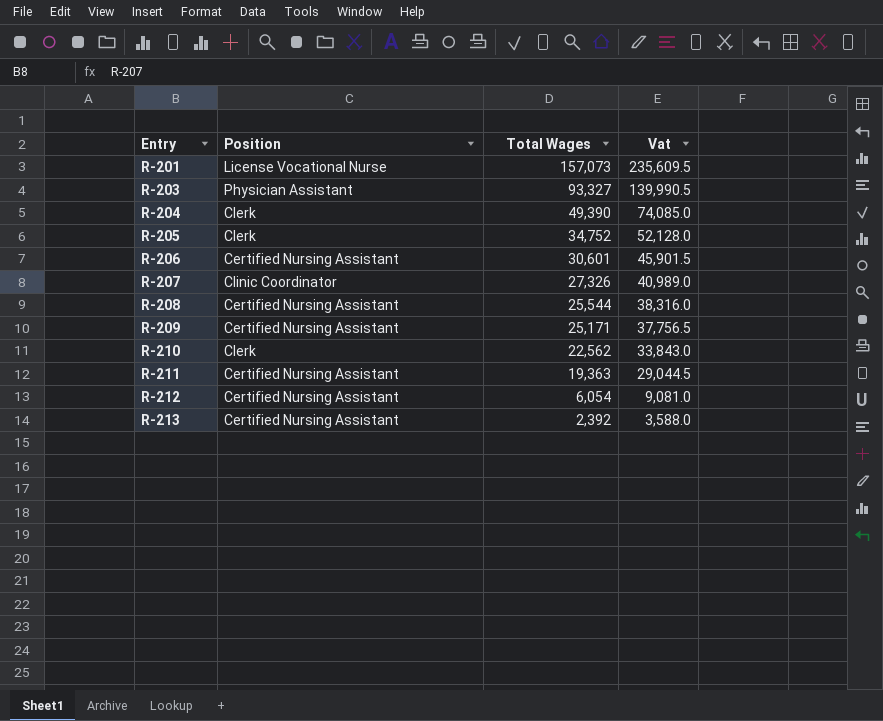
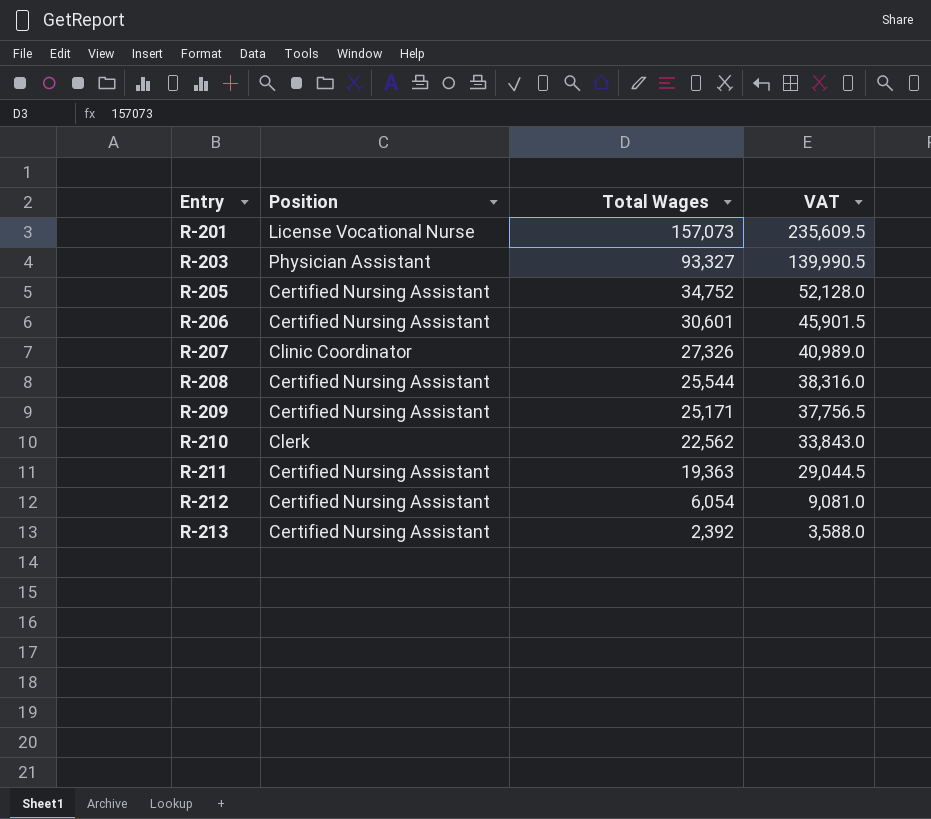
column name: Vat -> VAT
row R-204: Clerk | 49,390 | 74,085.0 -> none
R-205 | Position: Clerk -> Certified Nursing Assistant

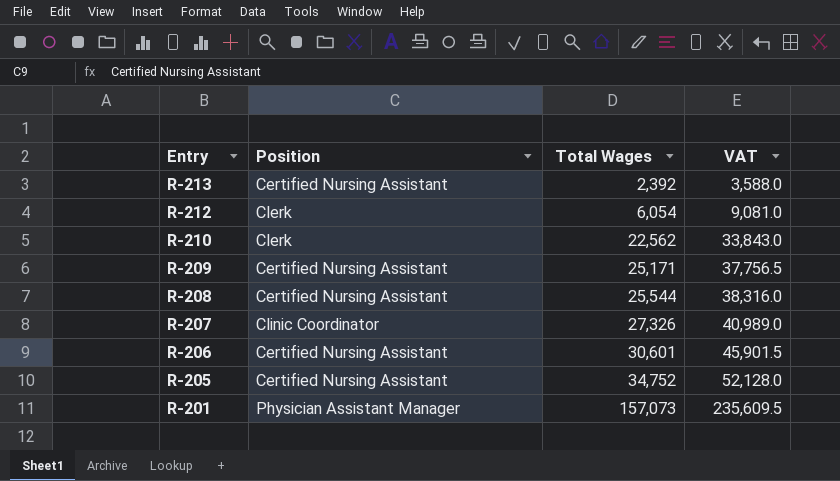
row order: Entry ascending -> Entry descending
row R-203: Physician Assistant | 93,327 | 139,990.5 -> none
row R-211: Certified Nursing Assistant | 19,363 | 29,044.5 -> none
R-212 | Position: Certified Nursing Assistant -> Clerk
R-201 | Position: License Vocational Nurse -> Physician Assistant Manager

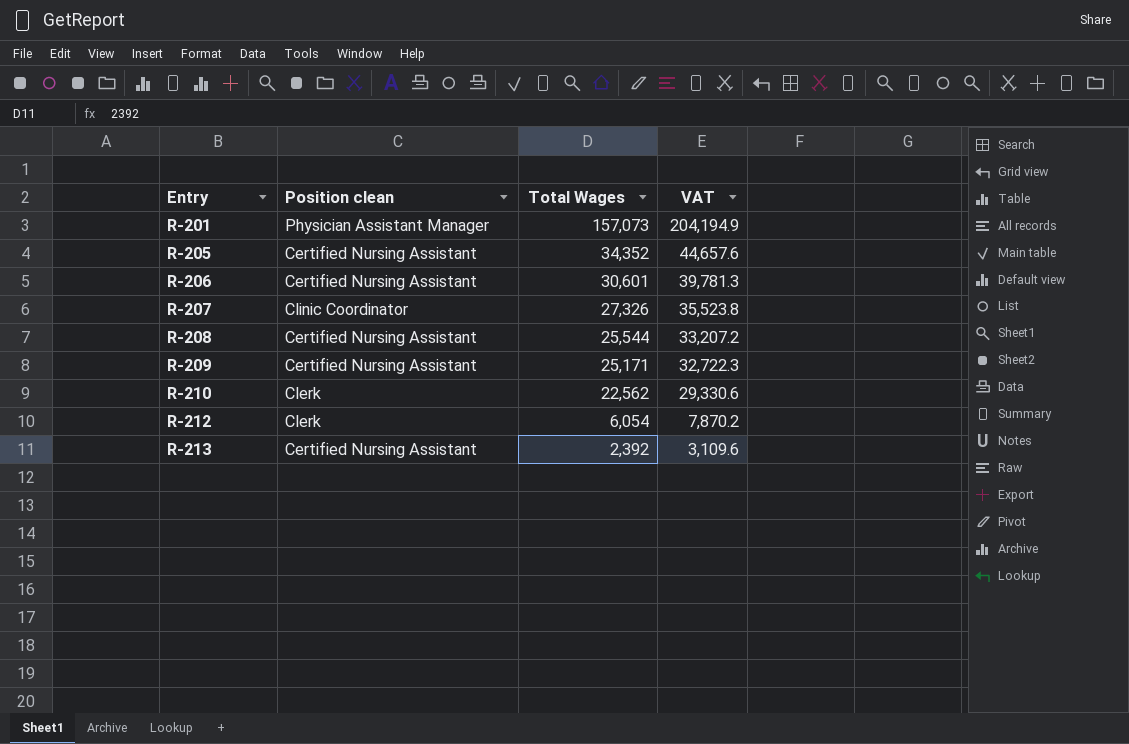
row order: Entry descending -> Entry ascending
column name: Position -> Position clean
column VAT | formula: [Total Wages] * 1.5 -> [Total Wages] * 1.3
R-205 | Total Wages: 34,752 -> 34,352

